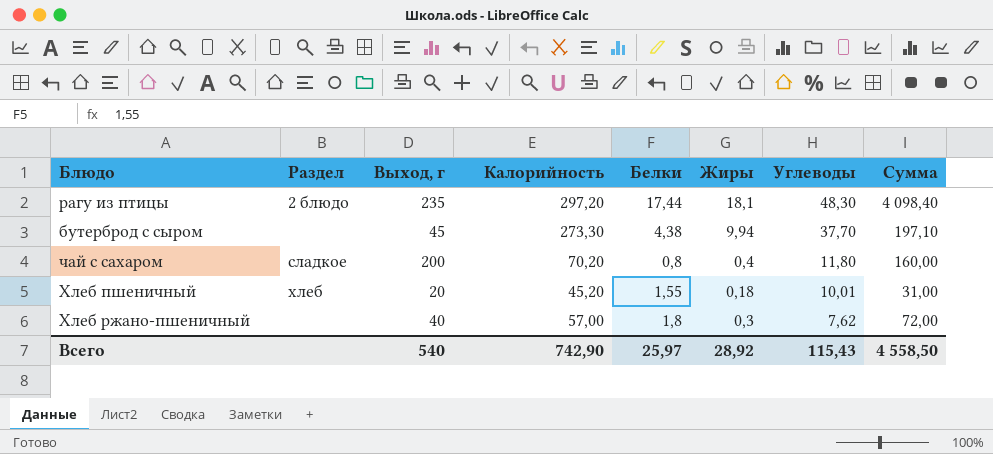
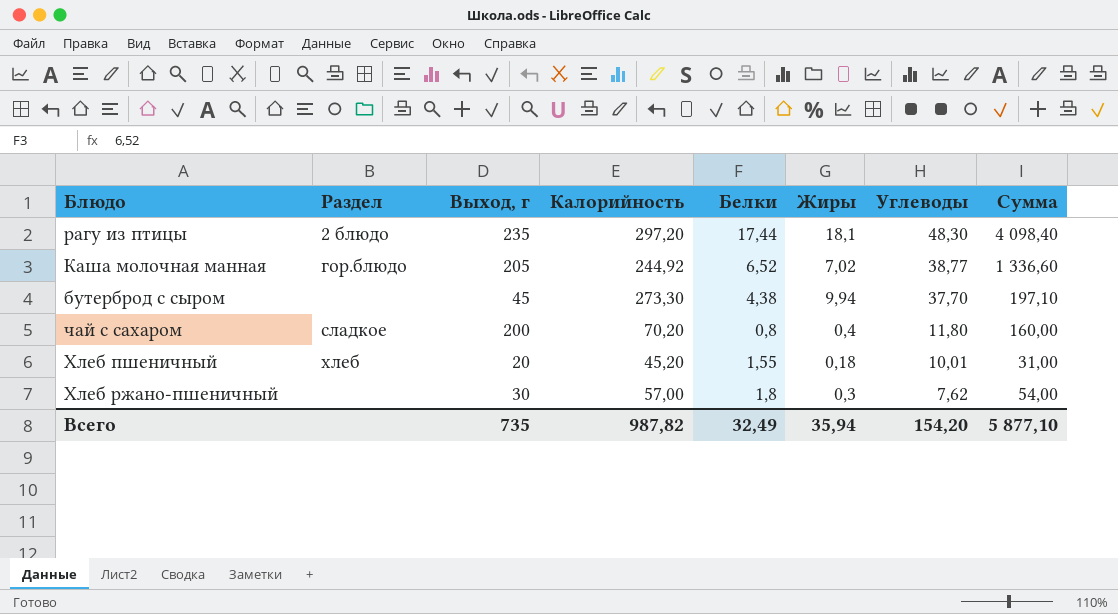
row Каша молочная манная: none -> гор.блюдо | 205 | 244,92 | 6,52 | 7,02 | 38,77 | 1 336,60
Хлеб ржано-пшеничный | Выход, г: 40 -> 30
Хлеб ржано-пшеничный | Сумма: 72,00 -> 54,00
Всего | Выход, г: 540 -> 735
Всего | Калорийность: 742,90 -> 987,82
Всего | Белки: 25,97 -> 32,49
Всего | Жиры: 28,92 -> 35,94
Всего | Углеводы: 115,43 -> 154,20
Всего | Сумма: 4 558,50 -> 5 877,10

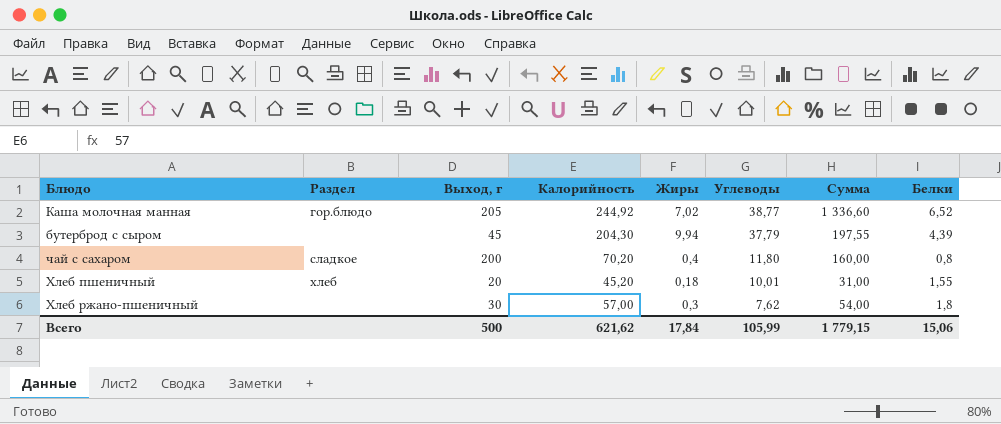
column Белки | position: 5 -> 8
row рагу из птицы: 2 блюдо | 235 | 297,20 | 17,44 | 18,1 | 48,30 | 4 098,40 -> none
бутерброд с сыром | Калорийность: 273,30 -> 204,30
бутерброд с сыром | Углеводы: 37,70 -> 37,79
бутерброд с сыром | Сумма: 197,10 -> 197,55
бутерброд с сыром | Белки: 4,38 -> 4,39
Всего | Выход, г: 735 -> 500
Всего | Калорийность: 987,82 -> 621,62
Всего | Жиры: 35,94 -> 17,84
Всего | Углеводы: 154,20 -> 105,99
Всего | Сумма: 5 877,10 -> 1 779,15
Всего | Белки: 32,49 -> 15,06

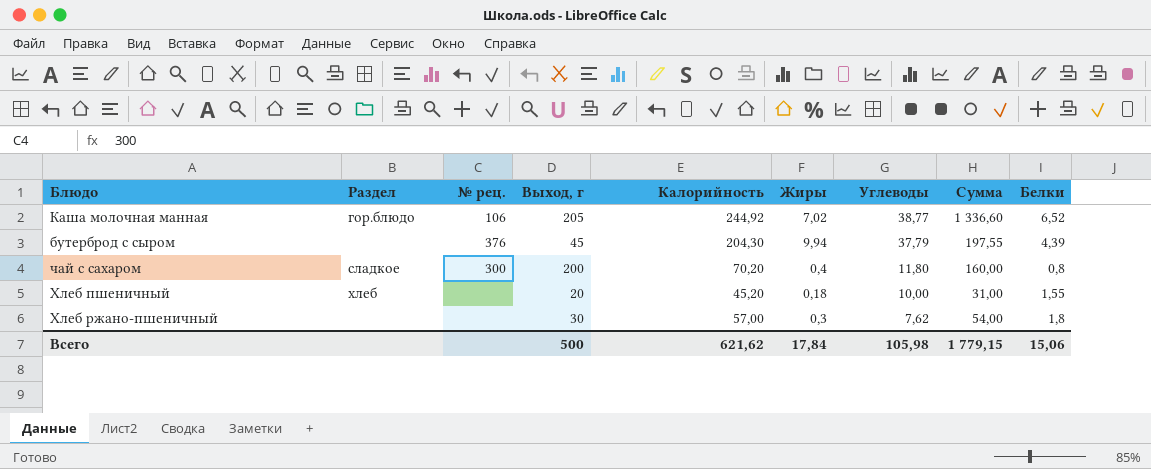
column № рец. | position: none -> 3
Хлеб пшеничный | Углеводы: 10,01 -> 10,00
Всего | Углеводы: 105,99 -> 105,98

